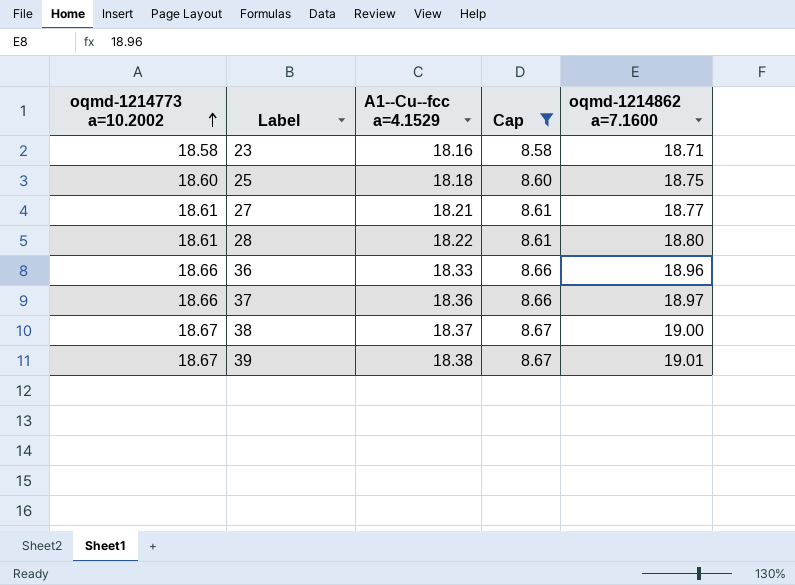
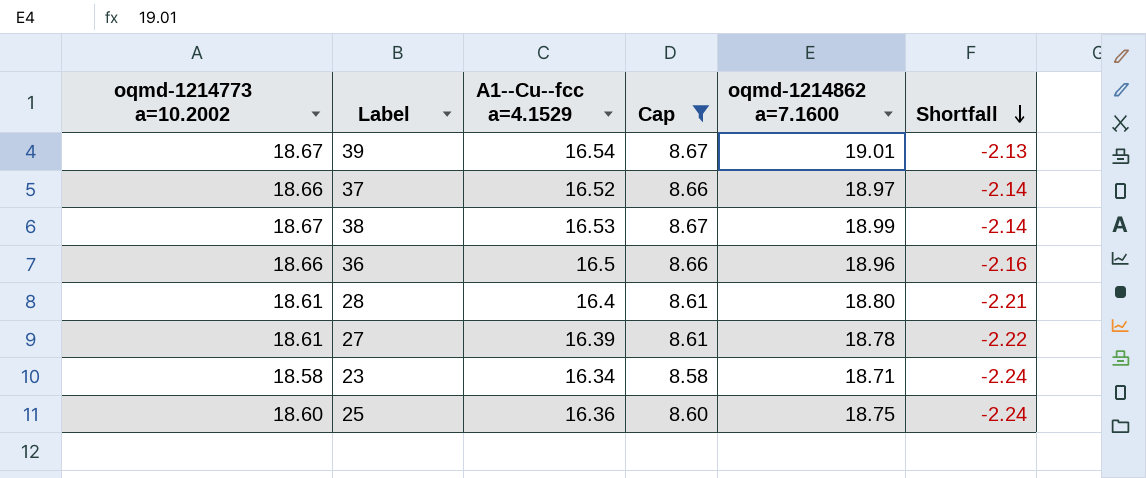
row order: oqmd-1214773 a=10.2002 ascending -> Shortfall descending
column Shortfall | formula: none -> [A1--Cu--fcc a=4.1529] - [oqmd-1214773 a=10.2002]
39 | A1--Cu--fcc a=4.1529: 18.38 -> 16.54
37 | A1--Cu--fcc a=4.1529: 18.36 -> 16.52
38 | A1--Cu--fcc a=4.1529: 18.37 -> 16.53
38 | oqmd-1214862 a=7.1600: 19.00 -> 18.99
36 | A1--Cu--fcc a=4.1529: 18.33 -> 16.5
28 | A1--Cu--fcc a=4.1529: 18.22 -> 16.4
27 | A1--Cu--fcc a=4.1529: 18.21 -> 16.39
27 | oqmd-1214862 a=7.1600: 18.77 -> 18.78
23 | A1--Cu--fcc a=4.1529: 18.16 -> 16.34
25 | A1--Cu--fcc a=4.1529: 18.18 -> 16.36

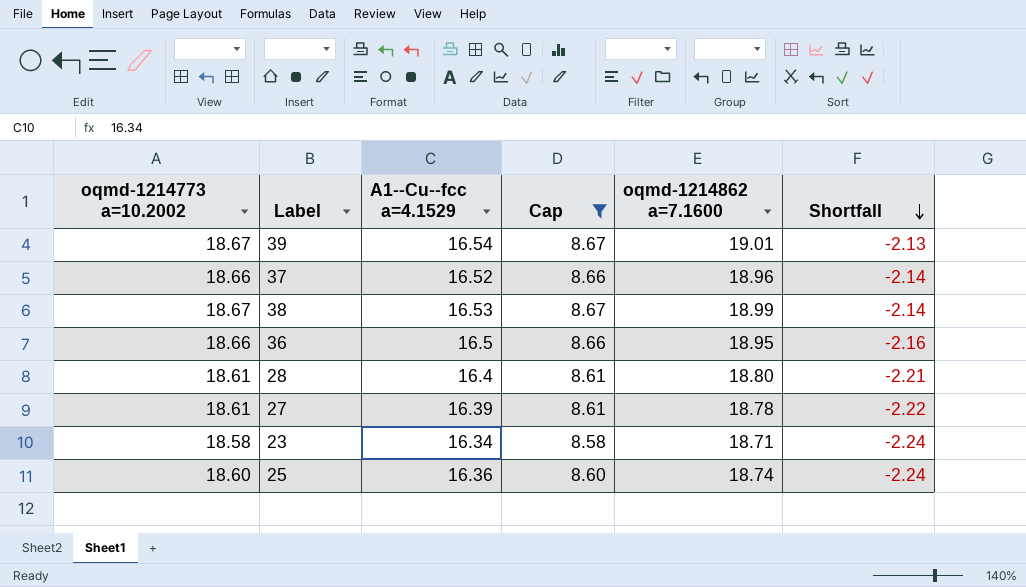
37 | oqmd-1214862 a=7.1600: 18.97 -> 18.96
36 | oqmd-1214862 a=7.1600: 18.96 -> 18.95
25 | oqmd-1214862 a=7.1600: 18.75 -> 18.74

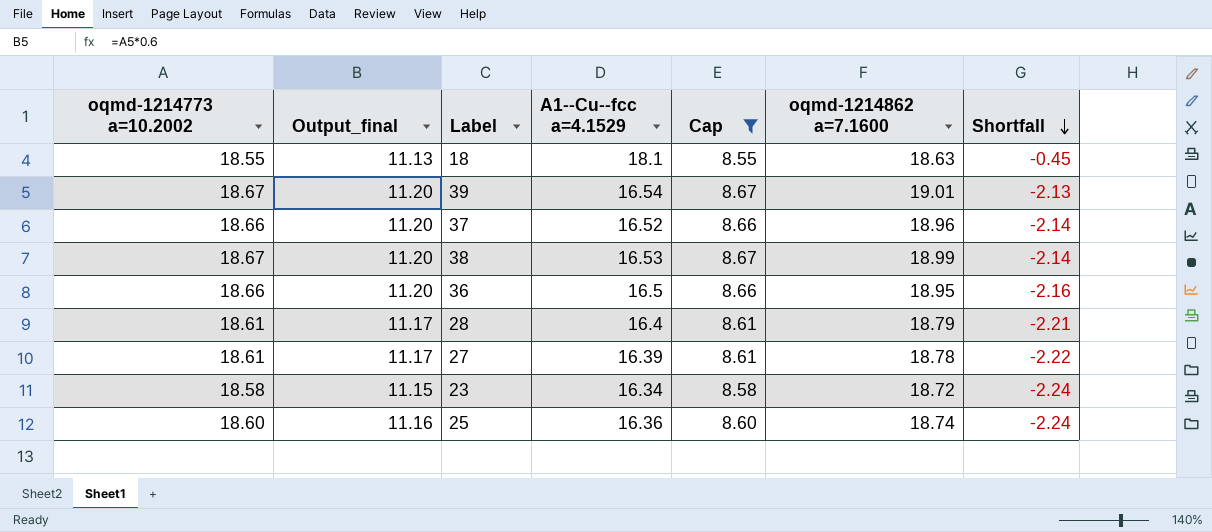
column Output_final | formula: none -> [oqmd-1214773 a=10.2002] * 0.6
row 18: none -> 18.55 | 11.13 | 18.1 | 8.55 | 18.63 | -0.45
28 | oqmd-1214862 a=7.1600: 18.80 -> 18.79
23 | oqmd-1214862 a=7.1600: 18.71 -> 18.72

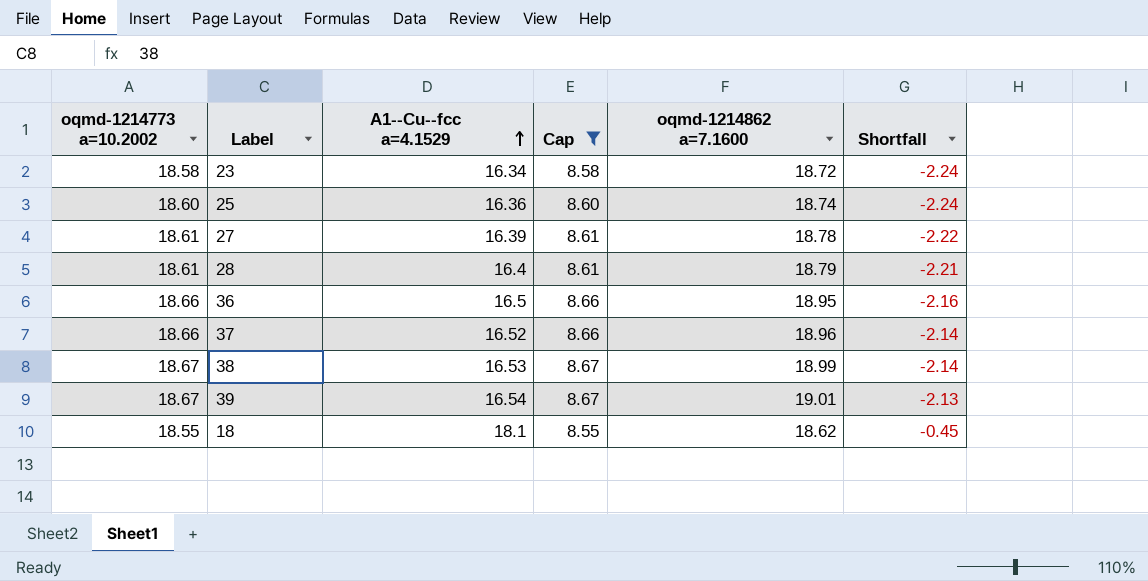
row order: Shortfall descending -> A1--Cu--fcc a=4.1529 ascending
column Output_final | formula: [oqmd-1214773 a=10.2002] * 0.6 -> none
18 | oqmd-1214862 a=7.1600: 18.63 -> 18.62

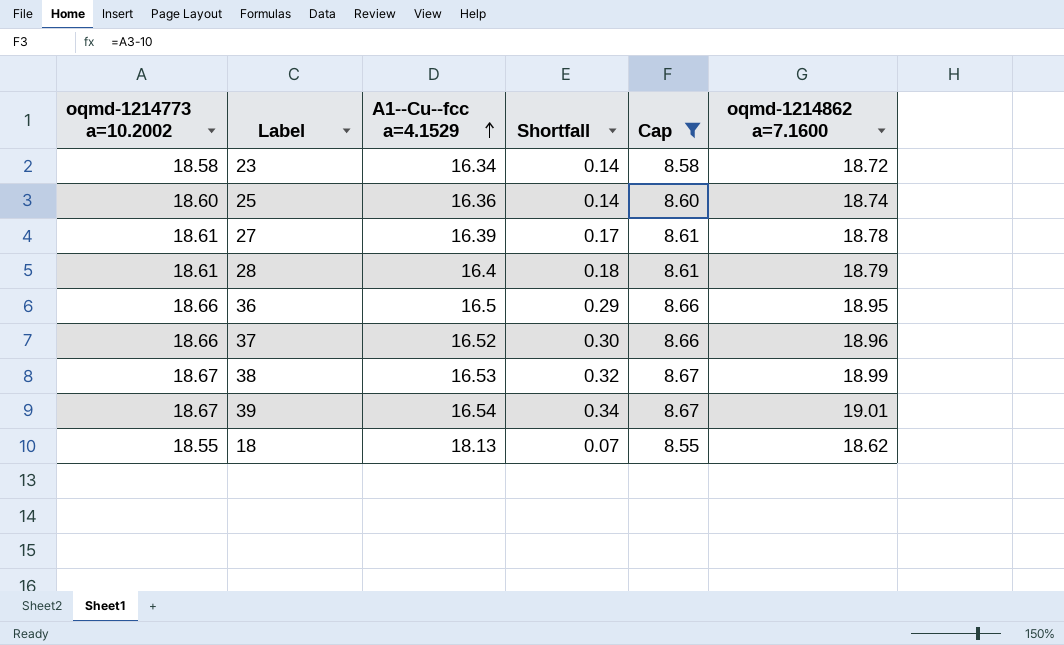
column Shortfall | formula: [A1--Cu--fcc a=4.1529] - [oqmd-1214773 a=10.2002] -> [oqmd-1214862 a=7.1600] - [oqmd-1214773 a=10.2002]
column Shortfall | position: 6 -> 4
18 | A1--Cu--fcc a=4.1529: 18.1 -> 18.13

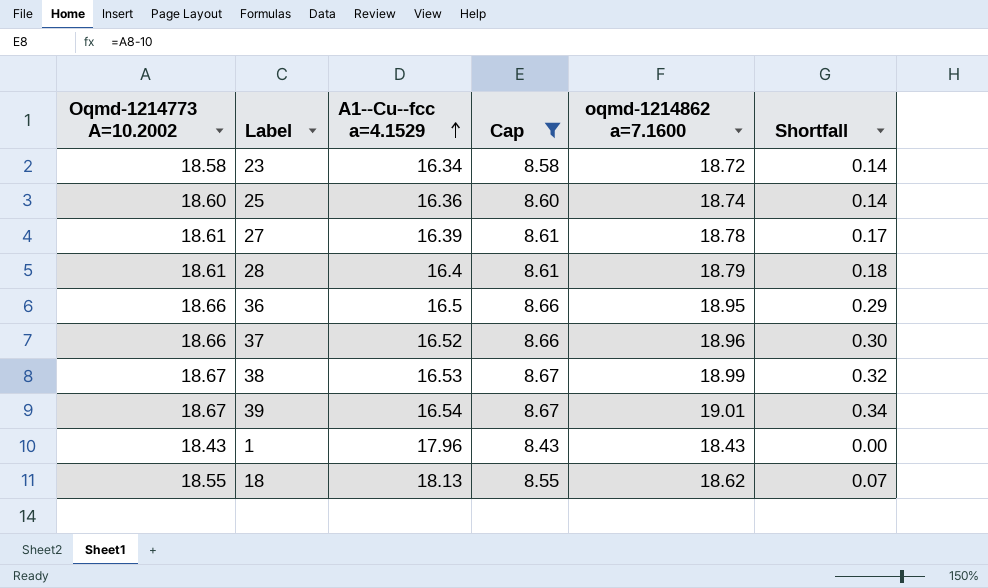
column name: oqmd-1214773 a=10.2002 -> Oqmd-1214773 A=10.2002
column Shortfall | position: 4 -> 6
row 1: none -> 18.43 | 17.96 | 8.43 | 18.43 | 0.00

